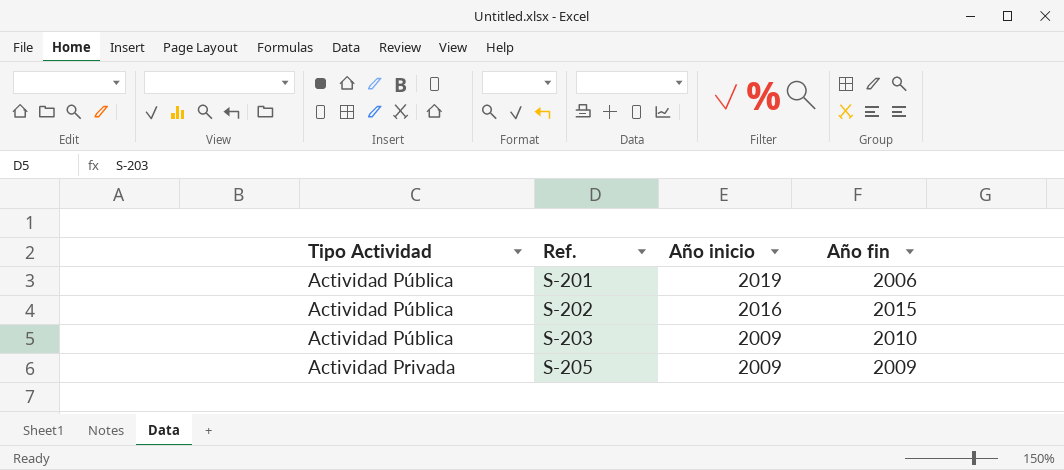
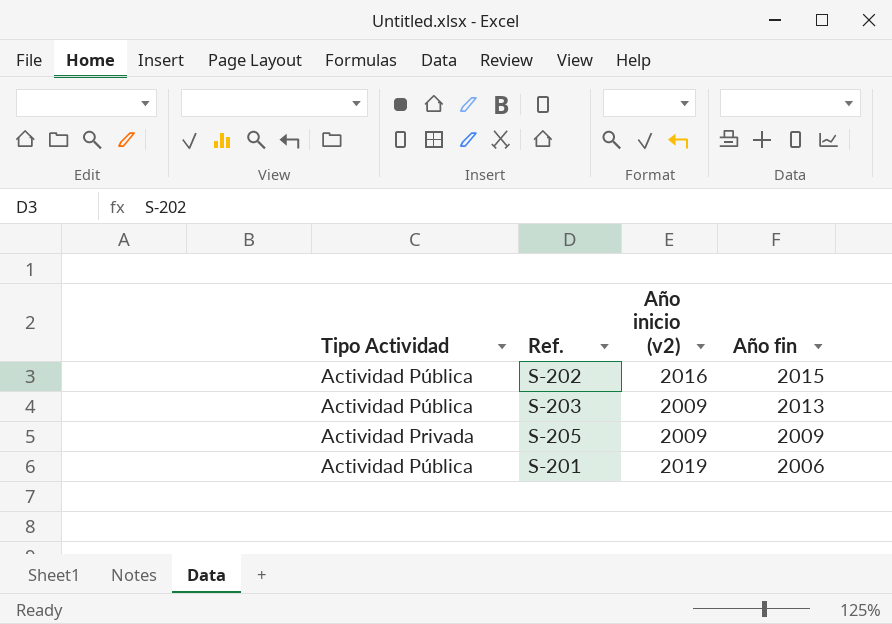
row order: Tipo Actividad descending -> Año fin descending
column name: Año inicio -> Año inicio (v2)
S-203 | Año fin: 2010 -> 2013

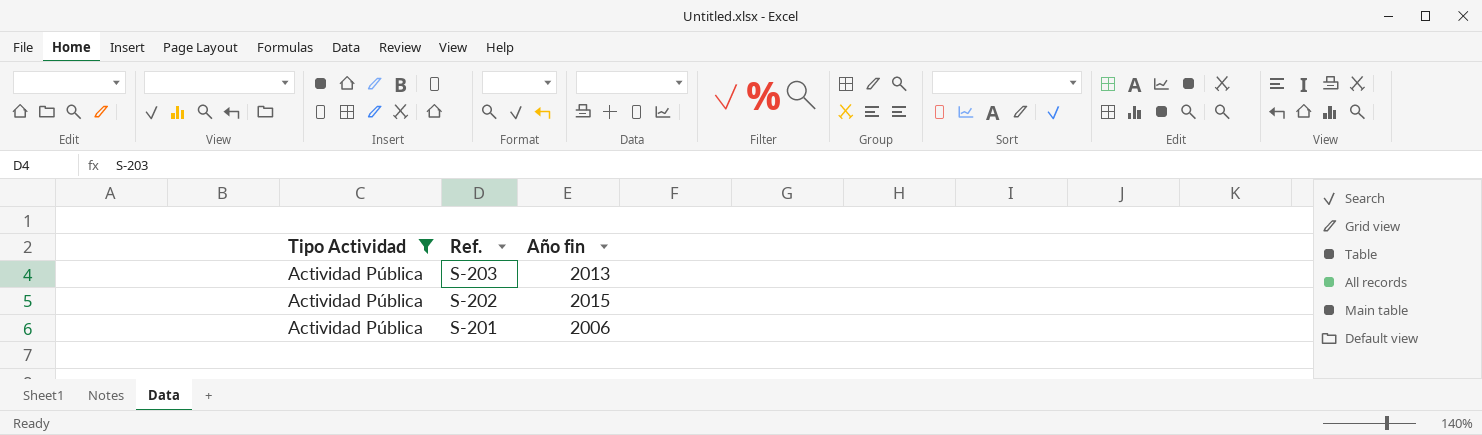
filter: none -> Tipo Actividad = Actividad Pública
row order: Año fin descending -> Ref. descending
column Año inicio (v2) | position: 3 -> none

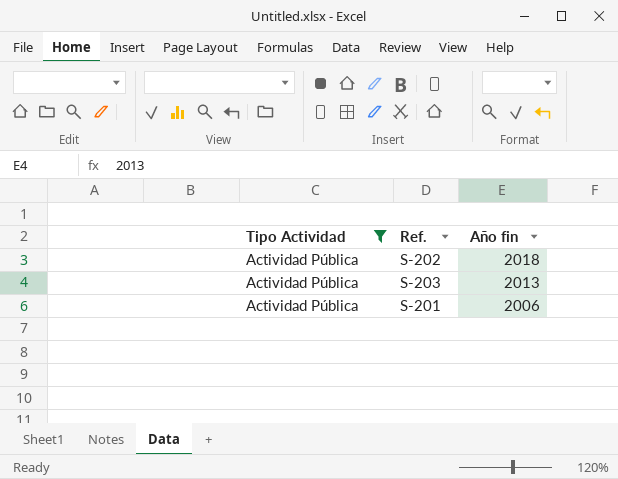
row order: Ref. descending -> Año fin descending
S-202 | Año fin: 2015 -> 2018

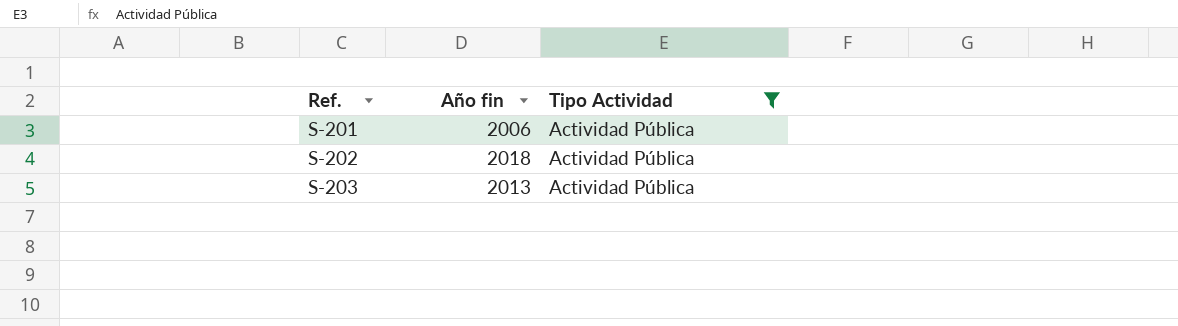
row order: Año fin descending -> Ref. ascending
column Tipo Actividad | position: 1 -> 3

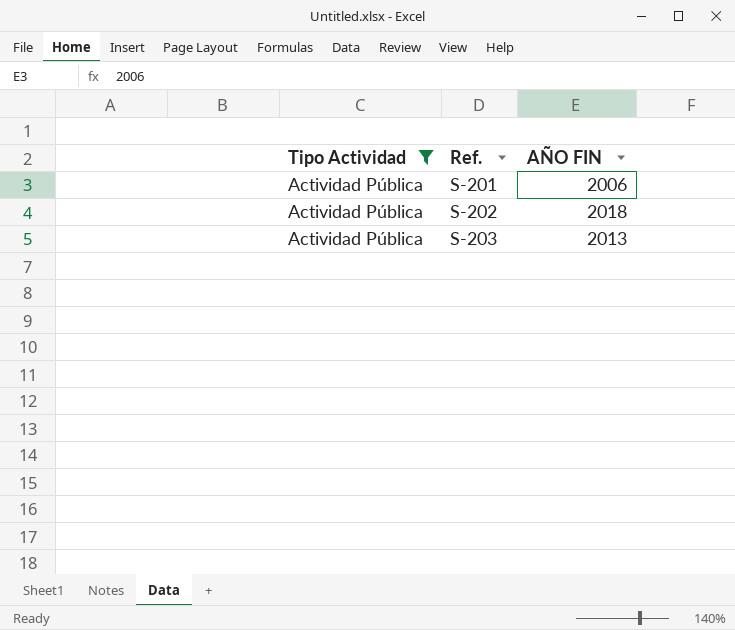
column Tipo Actividad | position: 3 -> 1
column name: Año fin -> AÑO FIN

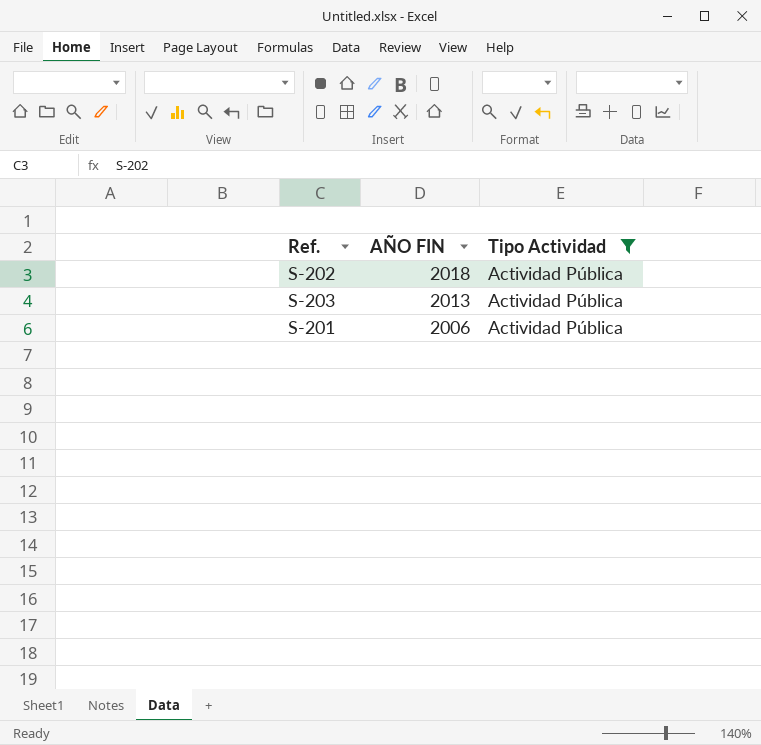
row order: Ref. ascending -> AÑO FIN descending
column Tipo Actividad | position: 1 -> 3

